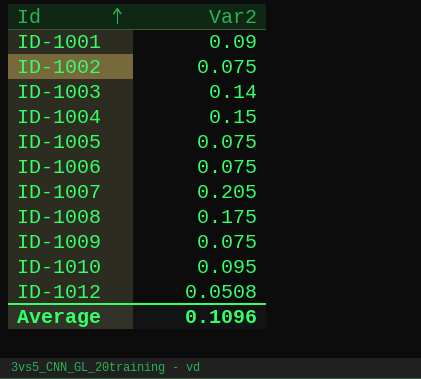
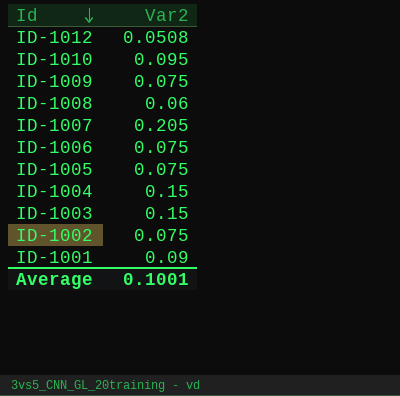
row order: Id ascending -> Id descending
ID-1008 | Var2: 0.175 -> 0.06
ID-1003 | Var2: 0.14 -> 0.15
Average | Var2: 0.1096 -> 0.1001

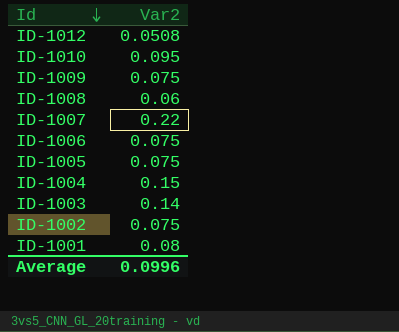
ID-1007 | Var2: 0.205 -> 0.22
ID-1003 | Var2: 0.15 -> 0.14
ID-1001 | Var2: 0.09 -> 0.08
Average | Var2: 0.1001 -> 0.0996

